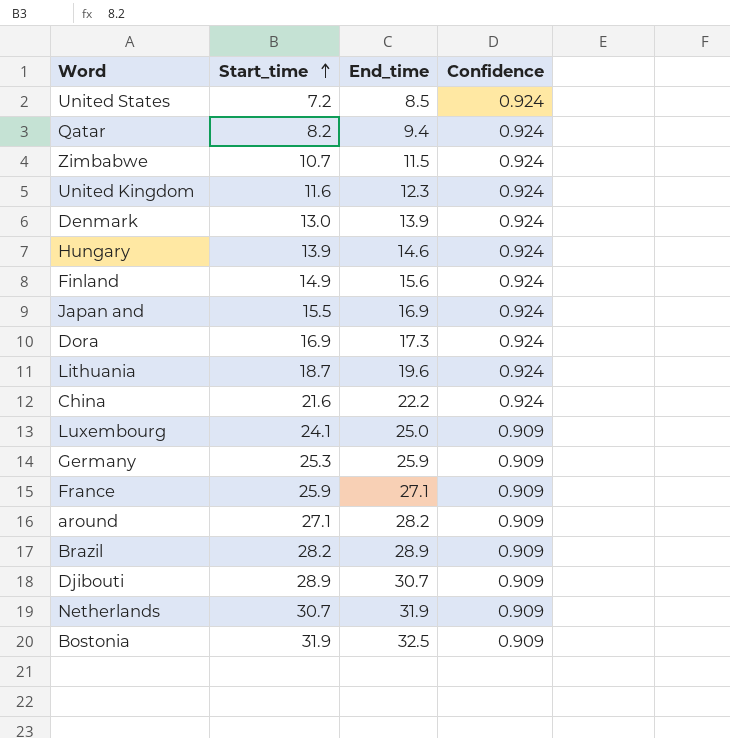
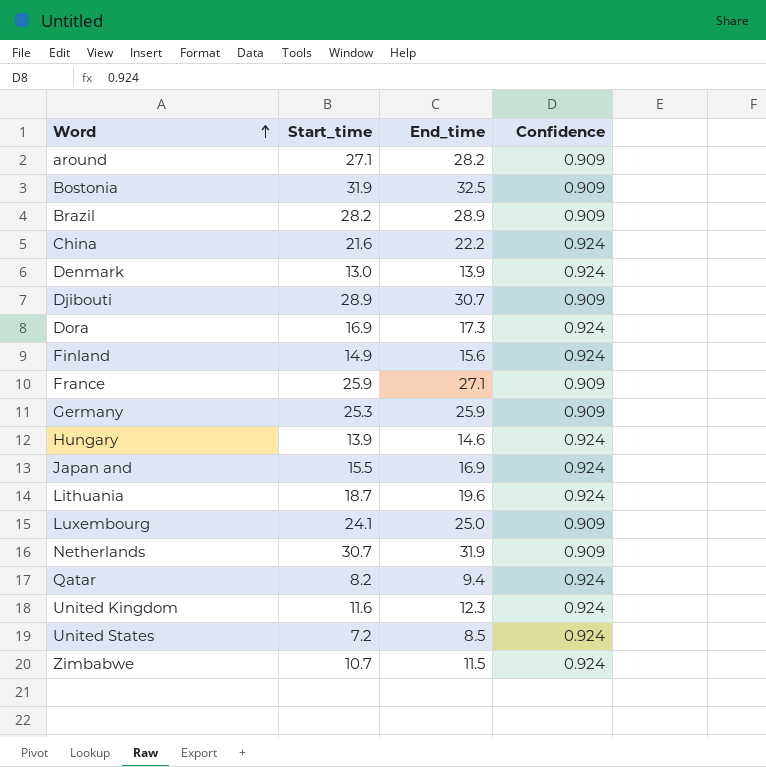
row order: Start_time ascending -> Word ascending

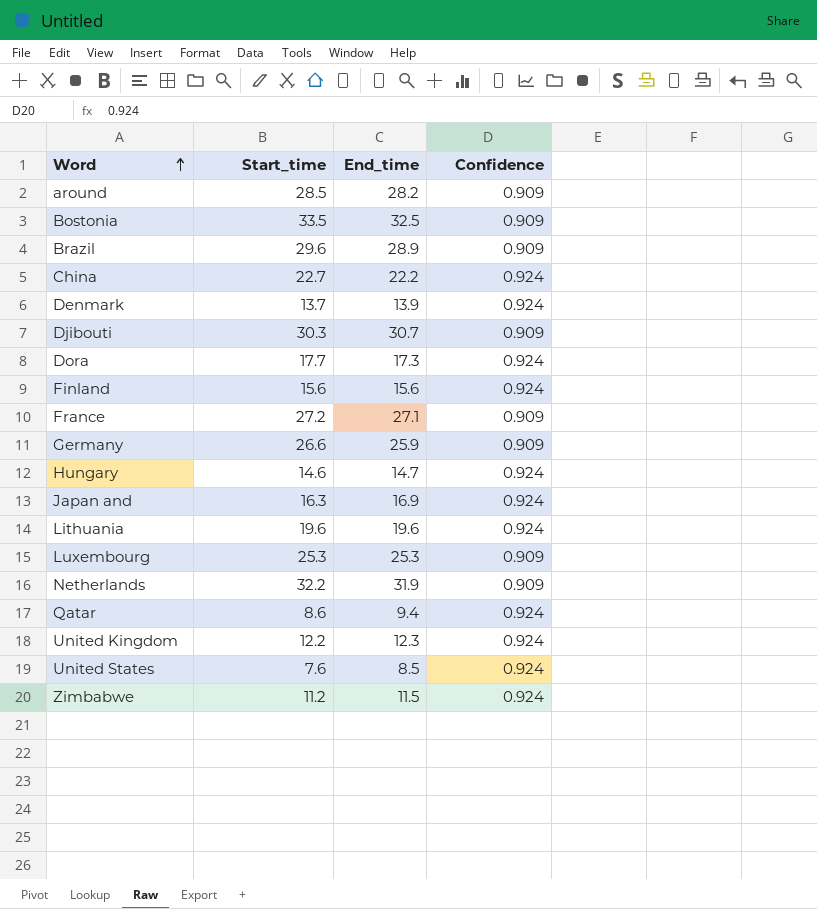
around | Start_time: 27.1 -> 28.5
Bostonia | Start_time: 31.9 -> 33.5
Brazil | Start_time: 28.2 -> 29.6
China | Start_time: 21.6 -> 22.7
Denmark | Start_time: 13.0 -> 13.7
Djibouti | Start_time: 28.9 -> 30.3
Dora | Start_time: 16.9 -> 17.7
Finland | Start_time: 14.9 -> 15.6
France | Start_time: 25.9 -> 27.2
Germany | Start_time: 25.3 -> 26.6
Hungary | Start_time: 13.9 -> 14.6
Hungary | End_time: 14.6 -> 14.7
Japan and | Start_time: 15.5 -> 16.3
Lithuania | Start_time: 18.7 -> 19.6
Luxembourg | Start_time: 24.1 -> 25.3
Luxembourg | End_time: 25.0 -> 25.3
Netherlands | Start_time: 30.7 -> 32.2
Qatar | Start_time: 8.2 -> 8.6
United Kingdom | Start_time: 11.6 -> 12.2
United States | Start_time: 7.2 -> 7.6
Zimbabwe | Start_time: 10.7 -> 11.2

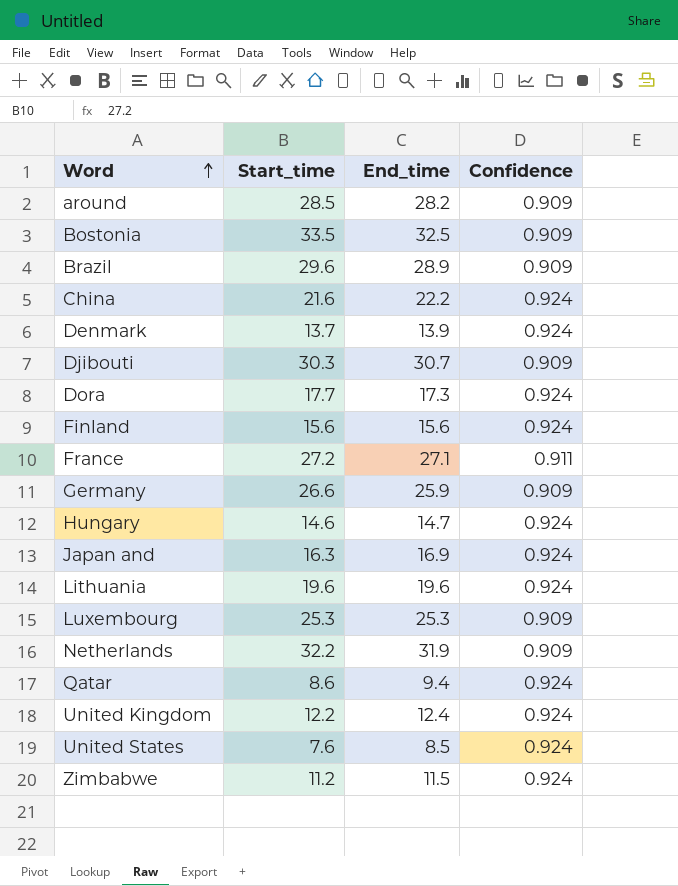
China | Start_time: 22.7 -> 21.6
France | Confidence: 0.909 -> 0.911
United Kingdom | End_time: 12.3 -> 12.4

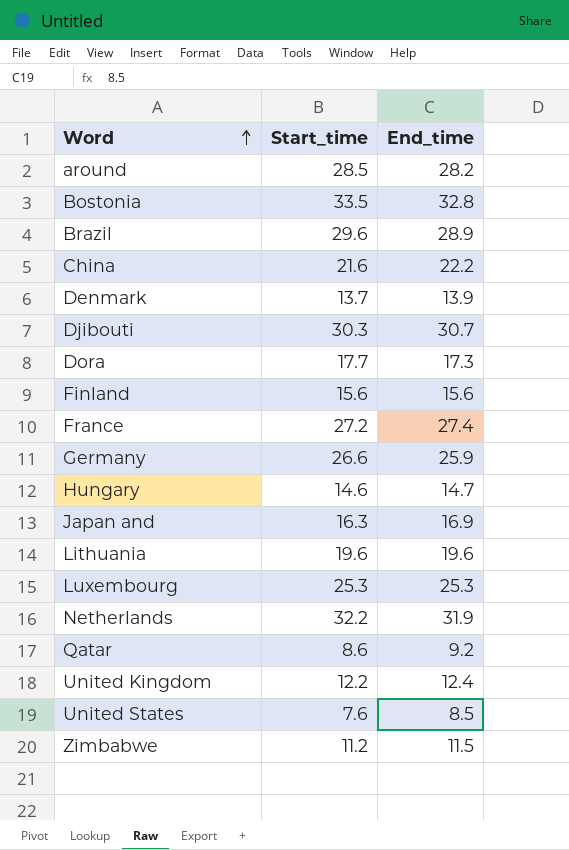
column Confidence | position: 4 -> none
Bostonia | End_time: 32.5 -> 32.8
France | End_time: 27.1 -> 27.4
Qatar | End_time: 9.4 -> 9.2

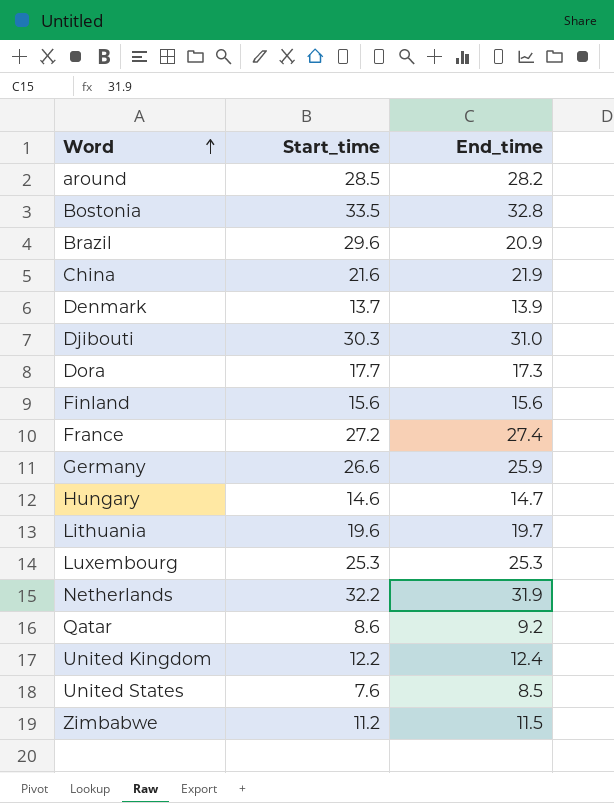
row Japan and: 16.3 | 16.9 -> none
Brazil | End_time: 28.9 -> 20.9
China | End_time: 22.2 -> 21.9
Djibouti | End_time: 30.7 -> 31.0
Lithuania | End_time: 19.6 -> 19.7

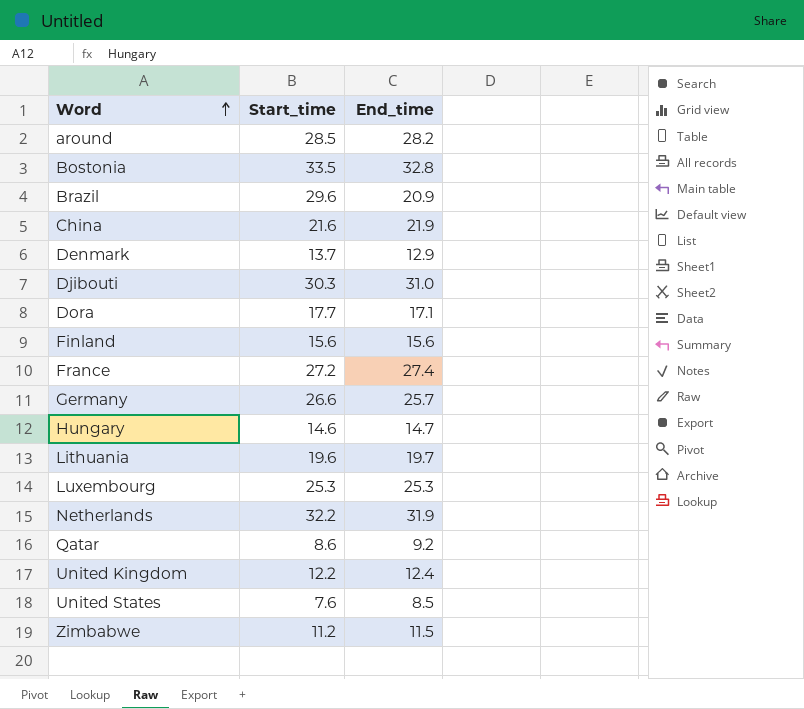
Denmark | End_time: 13.9 -> 12.9
Dora | End_time: 17.3 -> 17.1
Germany | End_time: 25.9 -> 25.7

